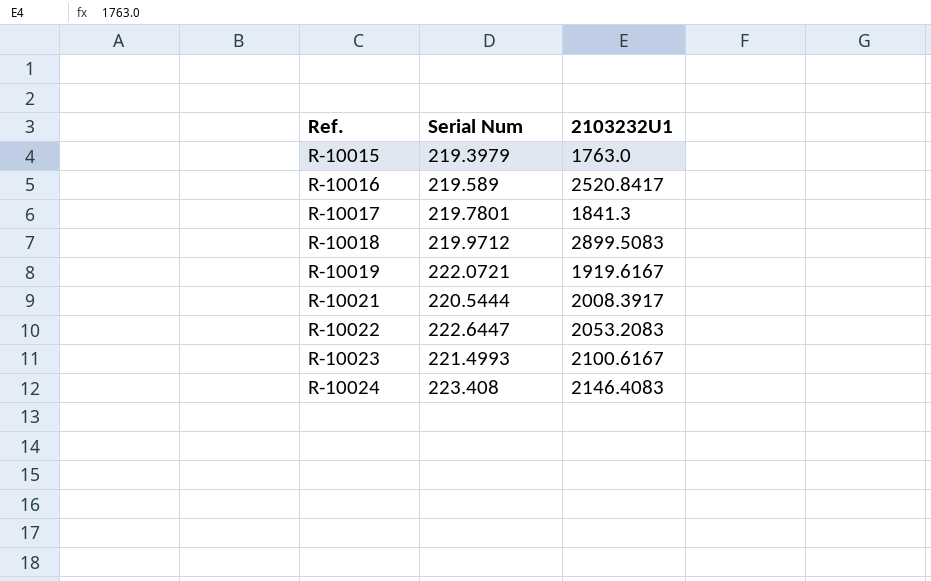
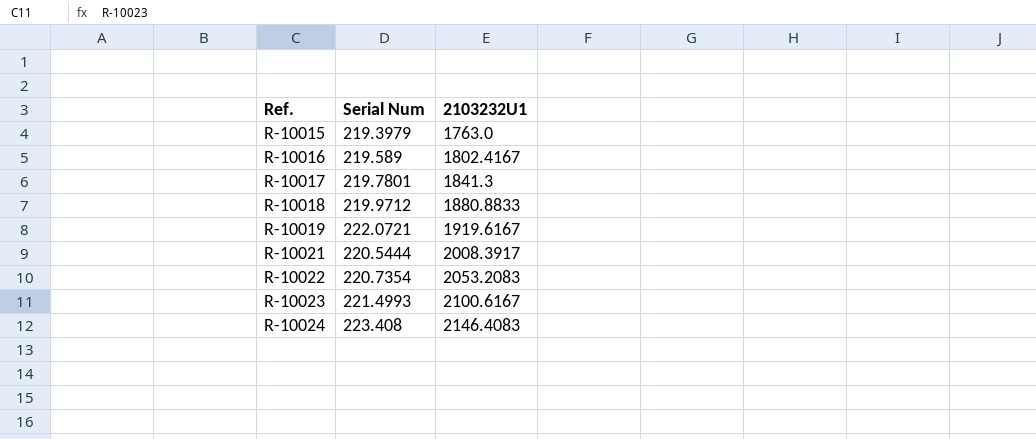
R-10016 | 2103232U1: 2520.8417 -> 1802.4167
R-10018 | 2103232U1: 2899.5083 -> 1880.8833
R-10022 | Serial Num: 222.6447 -> 220.7354

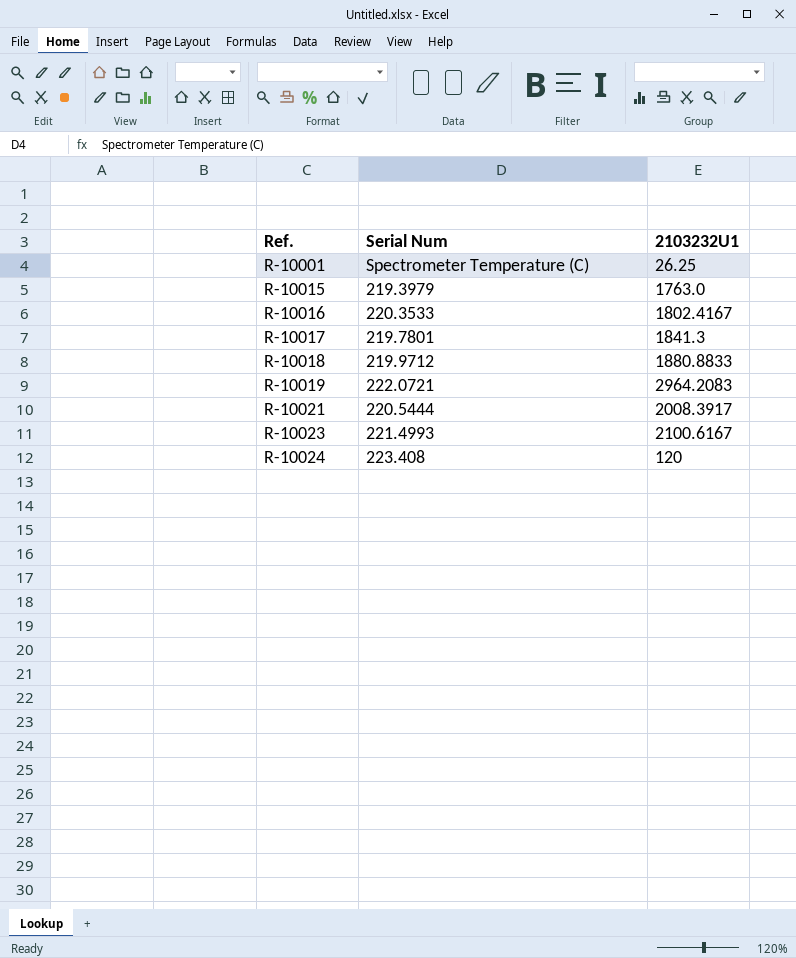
row R-10022: 220.7354 | 2053.2083 -> none
row R-10001: none -> Spectrometer Temperature (C) | 26.25
R-10016 | Serial Num: 219.589 -> 220.3533
R-10019 | 2103232U1: 1919.6167 -> 2964.2083
R-10024 | 2103232U1: 2146.4083 -> 120

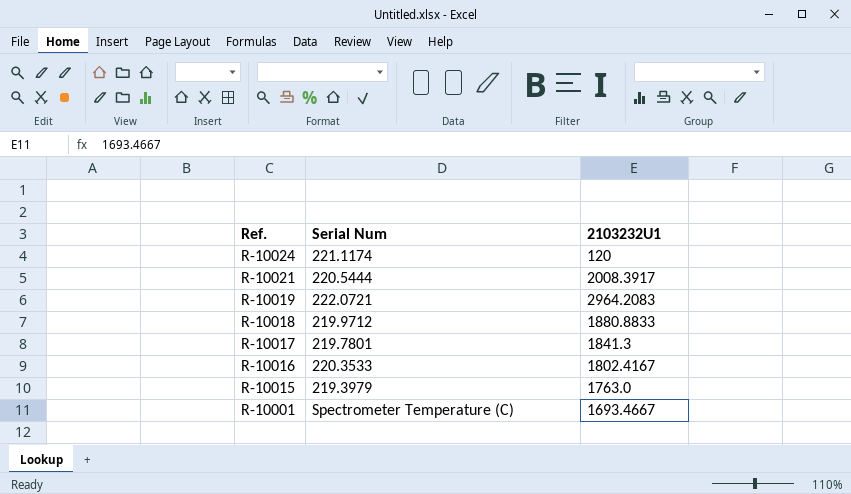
row order: Ref. ascending -> Ref. descending
row R-10023: 221.4993 | 2100.6167 -> none
R-10024 | Serial Num: 223.408 -> 221.1174
R-10001 | 2103232U1: 26.25 -> 1693.4667

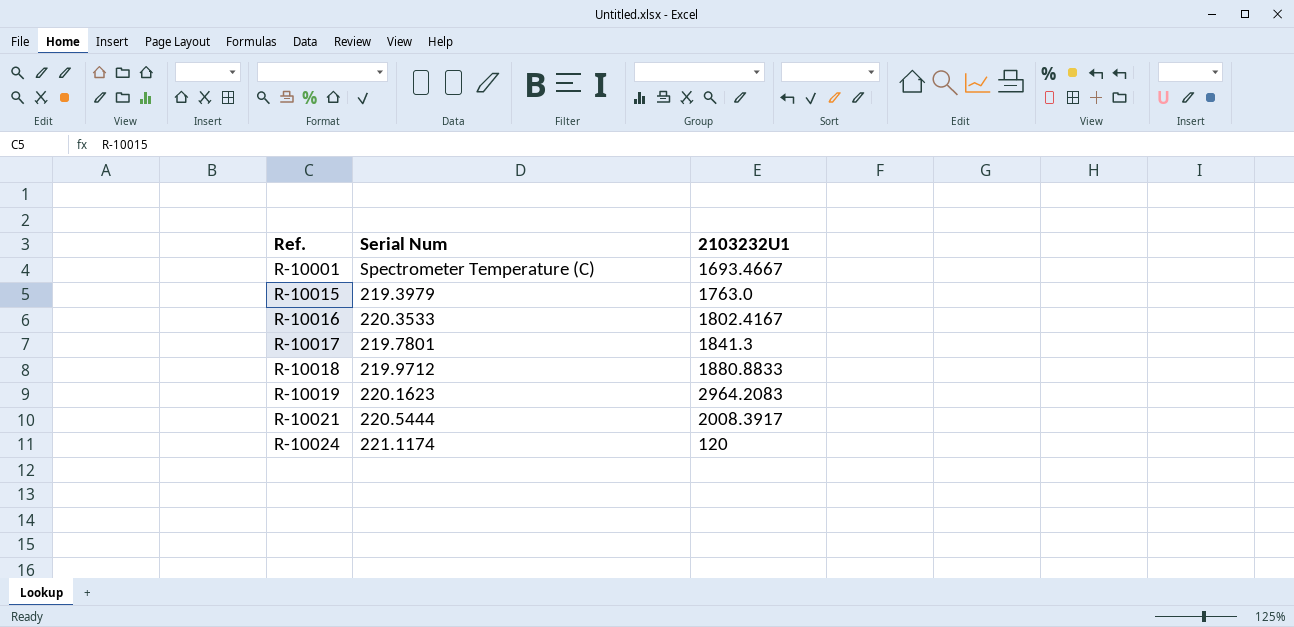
row order: Ref. descending -> Ref. ascending
R-10019 | Serial Num: 222.0721 -> 220.1623

